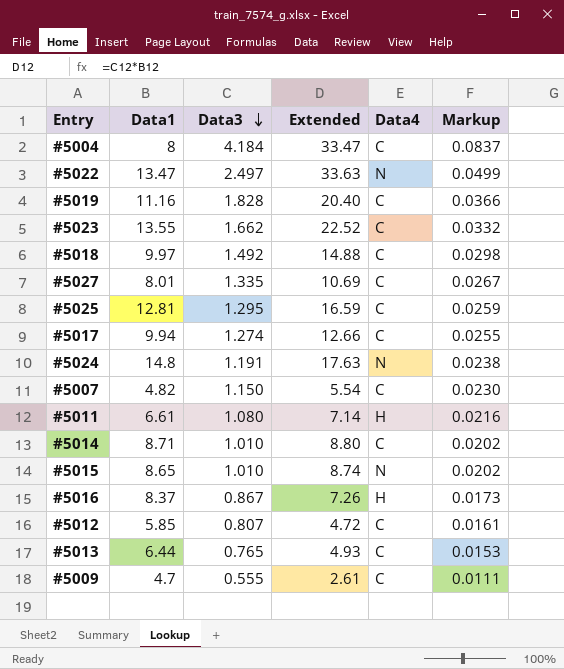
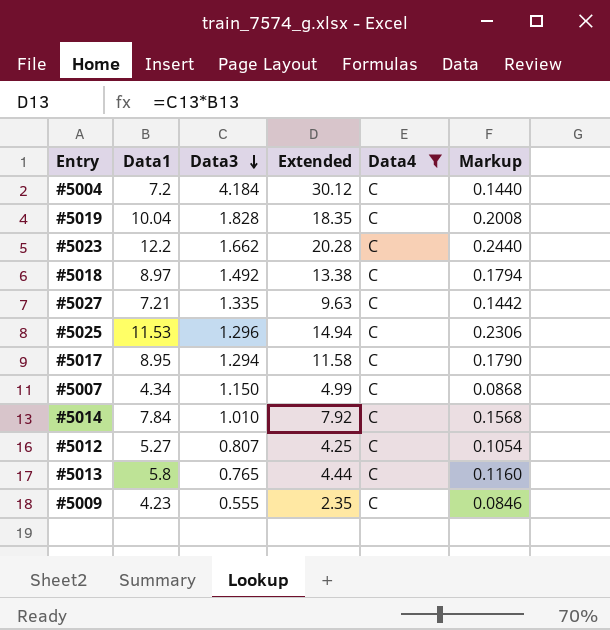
filter: none -> Data4 = C
column Markup | formula: [Data3] * 0.02 -> [Data1] * 0.02
#5004 | Data1: 8 -> 7.2
#5004 | Extended: 33.47 -> 30.12
#5019 | Data1: 11.16 -> 10.04
#5019 | Extended: 20.40 -> 18.35
#5023 | Data1: 13.55 -> 12.2
#5023 | Extended: 22.52 -> 20.28
#5018 | Data1: 9.97 -> 8.97
#5018 | Extended: 14.88 -> 13.38
#5027 | Data1: 8.01 -> 7.21
#5027 | Extended: 10.69 -> 9.63
#5025 | Data1: 12.81 -> 11.53
#5025 | Data3: 1.295 -> 1.296
#5025 | Extended: 16.59 -> 14.94
#5017 | Data1: 9.94 -> 8.95
#5017 | Data3: 1.274 -> 1.294
#5017 | Extended: 12.66 -> 11.58
#5007 | Data1: 4.82 -> 4.34
#5007 | Extended: 5.54 -> 4.99
#5014 | Data1: 8.71 -> 7.84
#5014 | Extended: 8.80 -> 7.92
#5012 | Data1: 5.85 -> 5.27
#5012 | Extended: 4.72 -> 4.25
#5013 | Data1: 6.44 -> 5.8
#5013 | Extended: 4.93 -> 4.44
#5009 | Data1: 4.7 -> 4.23
#5009 | Extended: 2.61 -> 2.35

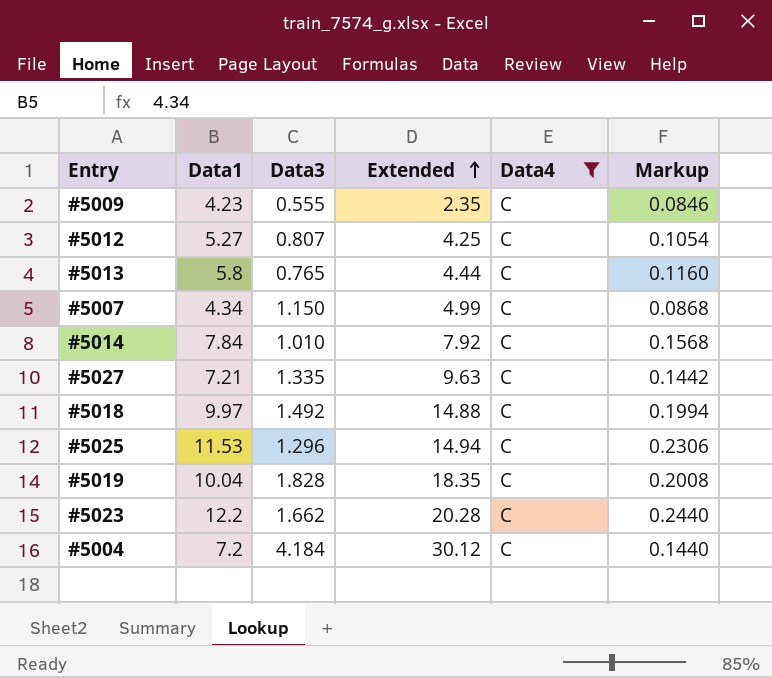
row order: Data3 descending -> Extended ascending
row #5017: 8.95 | 1.294 | 11.58 | C | 0.1790 -> none
#5018 | Data1: 8.97 -> 9.97
#5018 | Extended: 13.38 -> 14.88
#5018 | Markup: 0.1794 -> 0.1994

